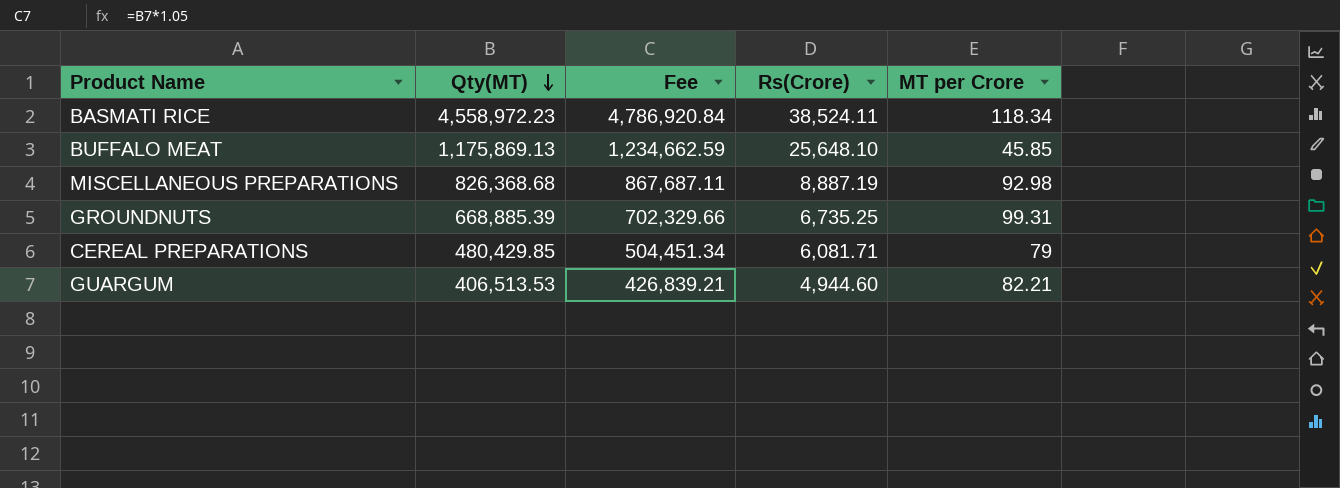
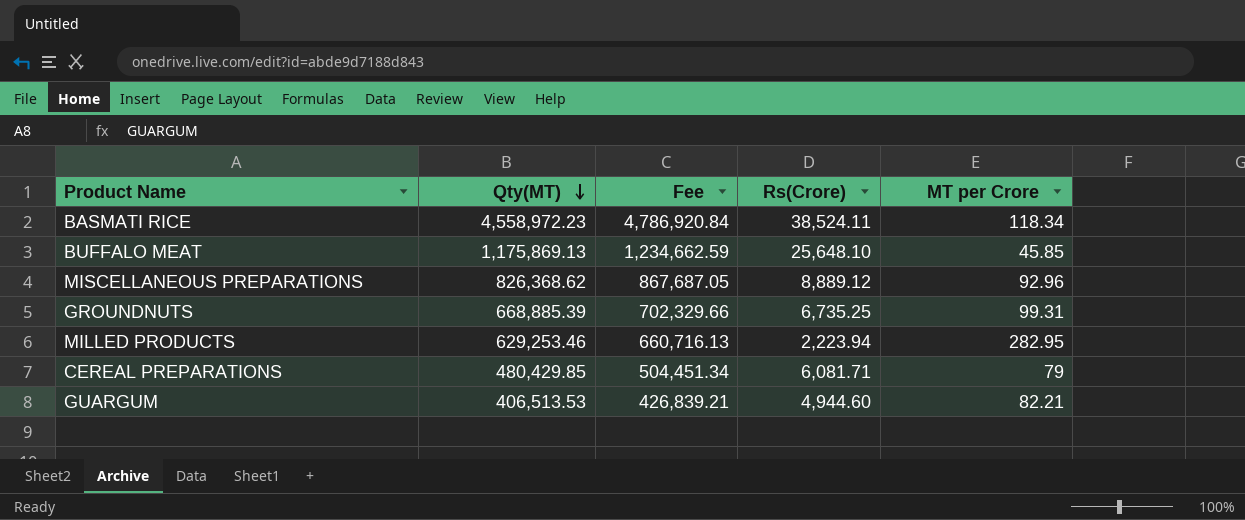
MISCELLANEOUS PREPARATIONS | Qty(MT): 826,368.68 -> 826,368.62
MISCELLANEOUS PREPARATIONS | Fee: 867,687.11 -> 867,687.05
MISCELLANEOUS PREPARATIONS | Rs(Crore): 8,887.19 -> 8,889.12
MISCELLANEOUS PREPARATIONS | MT per Crore: 92.98 -> 92.96
row MILLED PRODUCTS: none -> 629,253.46 | 660,716.13 | 2,223.94 | 282.95

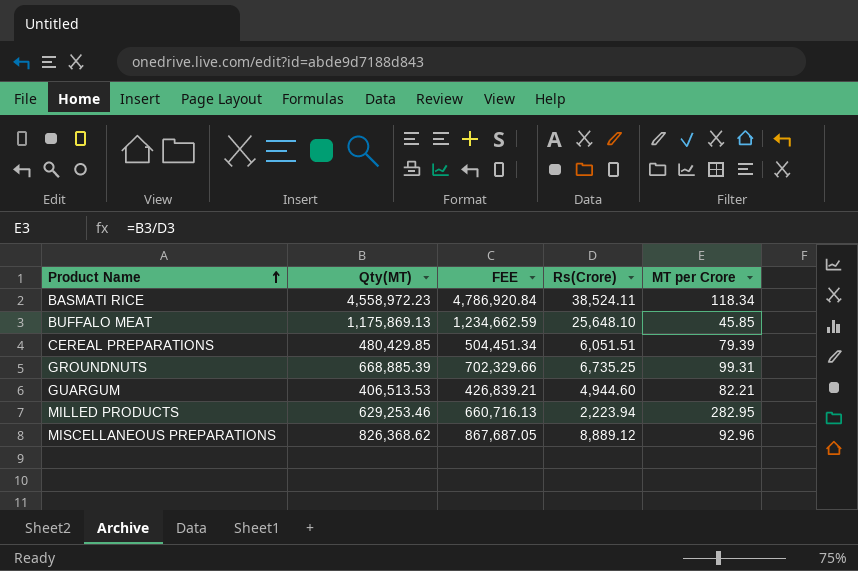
row order: Qty(MT) descending -> Product Name ascending
column name: Fee -> FEE
CEREAL PREPARATIONS | Rs(Crore): 6,081.71 -> 6,051.51
CEREAL PREPARATIONS | MT per Crore: 79 -> 79.39

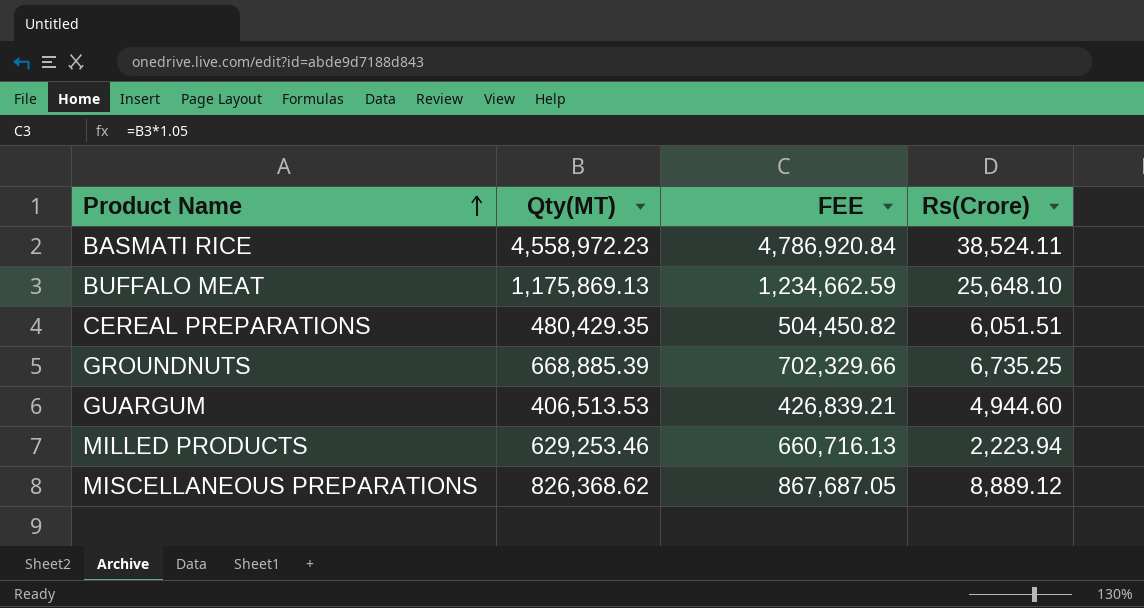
column MT per Crore | formula: [Qty(MT)] / [Rs(Crore)] -> none
CEREAL PREPARATIONS | Qty(MT): 480,429.85 -> 480,429.35
CEREAL PREPARATIONS | FEE: 504,451.34 -> 504,450.82

